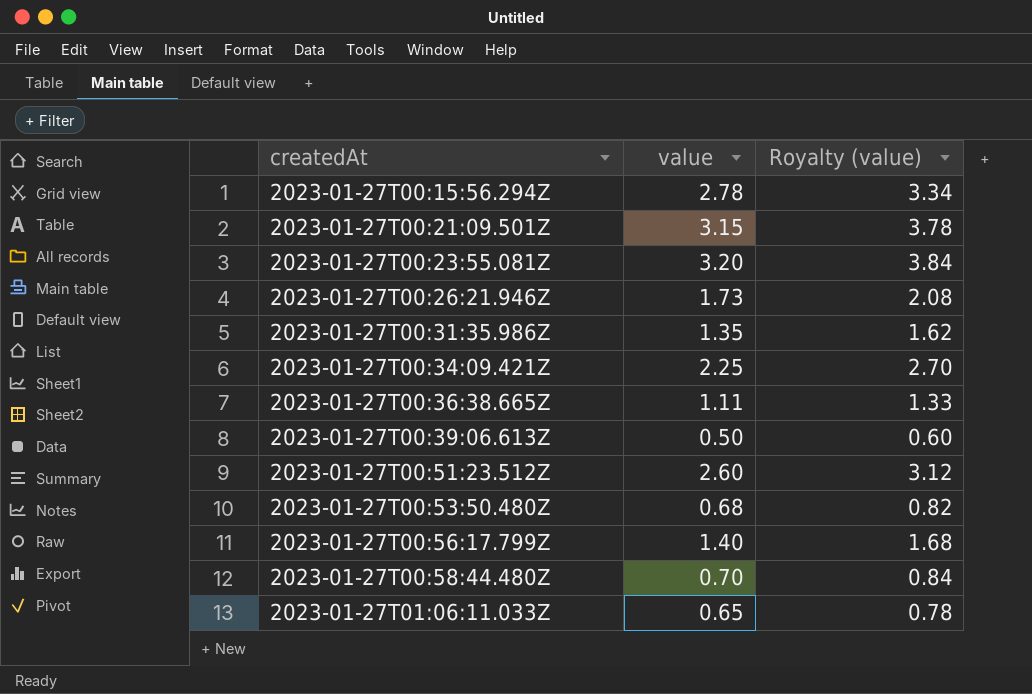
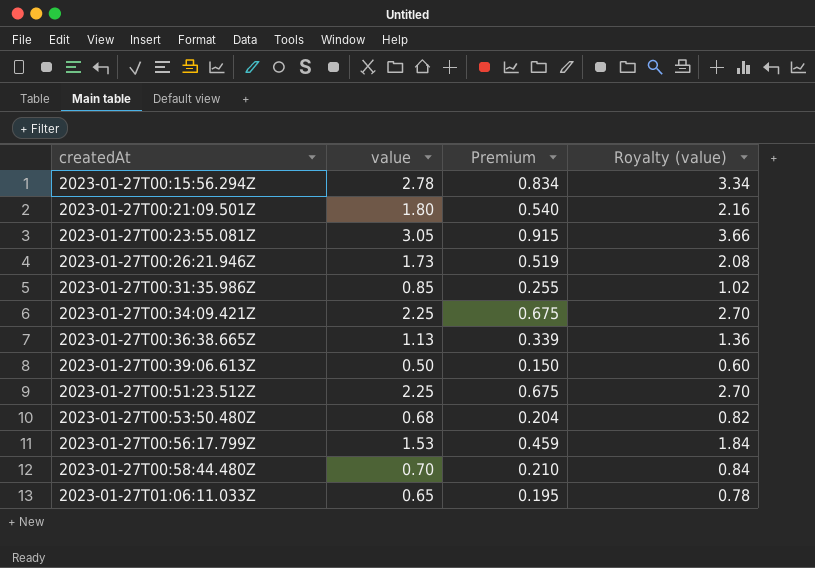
column Premium | formula: none -> [value] * 0.3
2023-01-27T00:21:09.501Z | value: 3.15 -> 1.80
2023-01-27T00:21:09.501Z | Royalty (value): 3.78 -> 2.16
2023-01-27T00:23:55.081Z | value: 3.20 -> 3.05
2023-01-27T00:23:55.081Z | Royalty (value): 3.84 -> 3.66
2023-01-27T00:31:35.986Z | value: 1.35 -> 0.85
2023-01-27T00:31:35.986Z | Royalty (value): 1.62 -> 1.02
2023-01-27T00:36:38.665Z | value: 1.11 -> 1.13
2023-01-27T00:36:38.665Z | Royalty (value): 1.33 -> 1.36
2023-01-27T00:51:23.512Z | value: 2.60 -> 2.25
2023-01-27T00:51:23.512Z | Royalty (value): 3.12 -> 2.70
2023-01-27T00:56:17.799Z | value: 1.40 -> 1.53
2023-01-27T00:56:17.799Z | Royalty (value): 1.68 -> 1.84

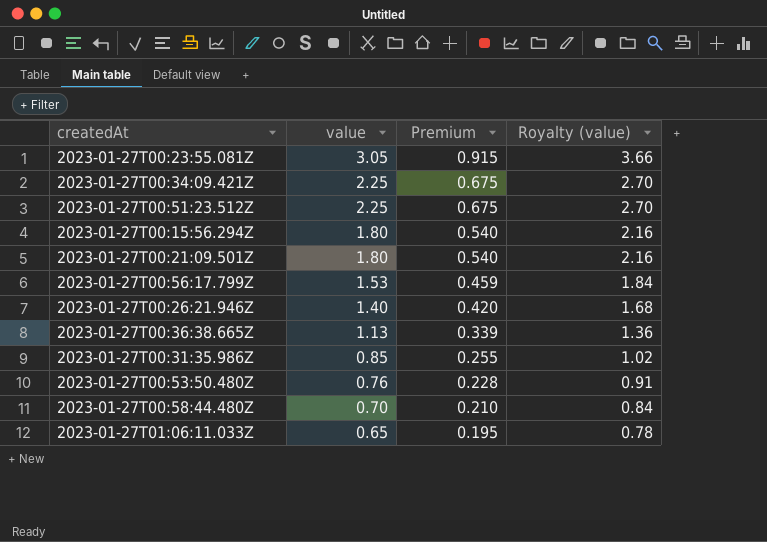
row order: createdAt ascending -> value descending
row 2023-01-27T00:39:06.613Z: 0.50 | 0.150 | 0.60 -> none
2023-01-27T00:15:56.294Z | value: 2.78 -> 1.80
2023-01-27T00:15:56.294Z | Premium: 0.834 -> 0.540
2023-01-27T00:15:56.294Z | Royalty (value): 3.34 -> 2.16
2023-01-27T00:26:21.946Z | value: 1.73 -> 1.40
2023-01-27T00:26:21.946Z | Premium: 0.519 -> 0.420
2023-01-27T00:26:21.946Z | Royalty (value): 2.08 -> 1.68
2023-01-27T00:53:50.480Z | value: 0.68 -> 0.76
2023-01-27T00:53:50.480Z | Premium: 0.204 -> 0.228
2023-01-27T00:53:50.480Z | Royalty (value): 0.82 -> 0.91

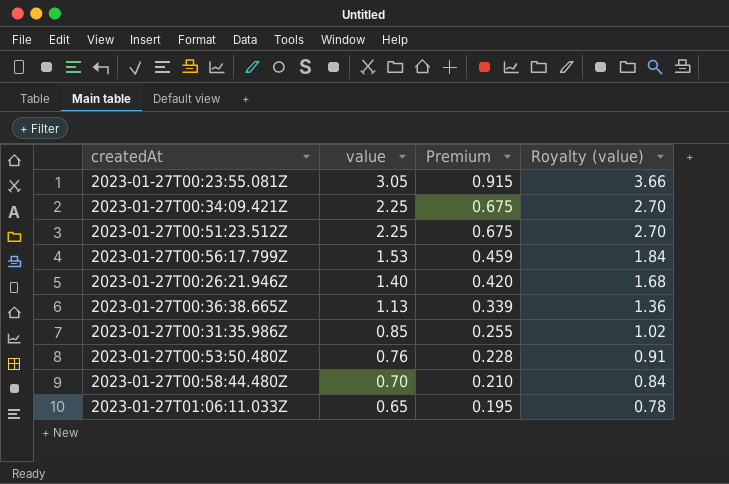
row 2023-01-27T00:15:56.294Z: 1.80 | 0.540 | 2.16 -> none
row 2023-01-27T00:21:09.501Z: 1.80 | 0.540 | 2.16 -> none

